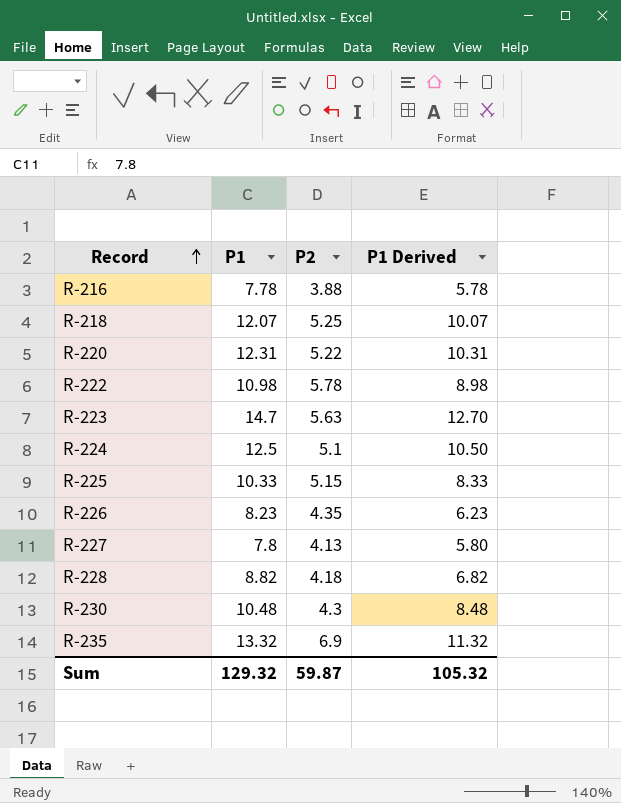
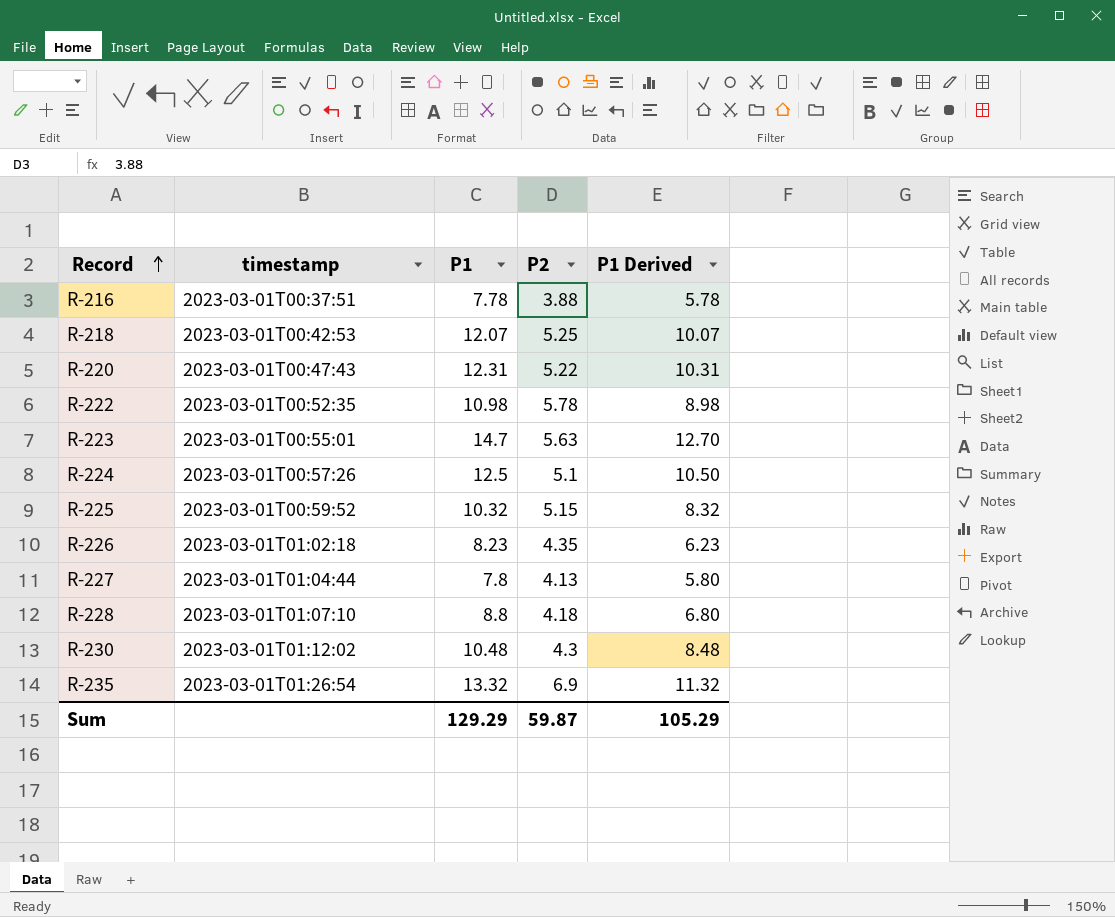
column timestamp | position: none -> 2
R-225 | P1: 10.33 -> 10.32
R-225 | P1 Derived: 8.33 -> 8.32
R-228 | P1: 8.82 -> 8.8
R-228 | P1 Derived: 6.82 -> 6.80
Sum | P1: 129.32 -> 129.29
Sum | P1 Derived: 105.32 -> 105.29

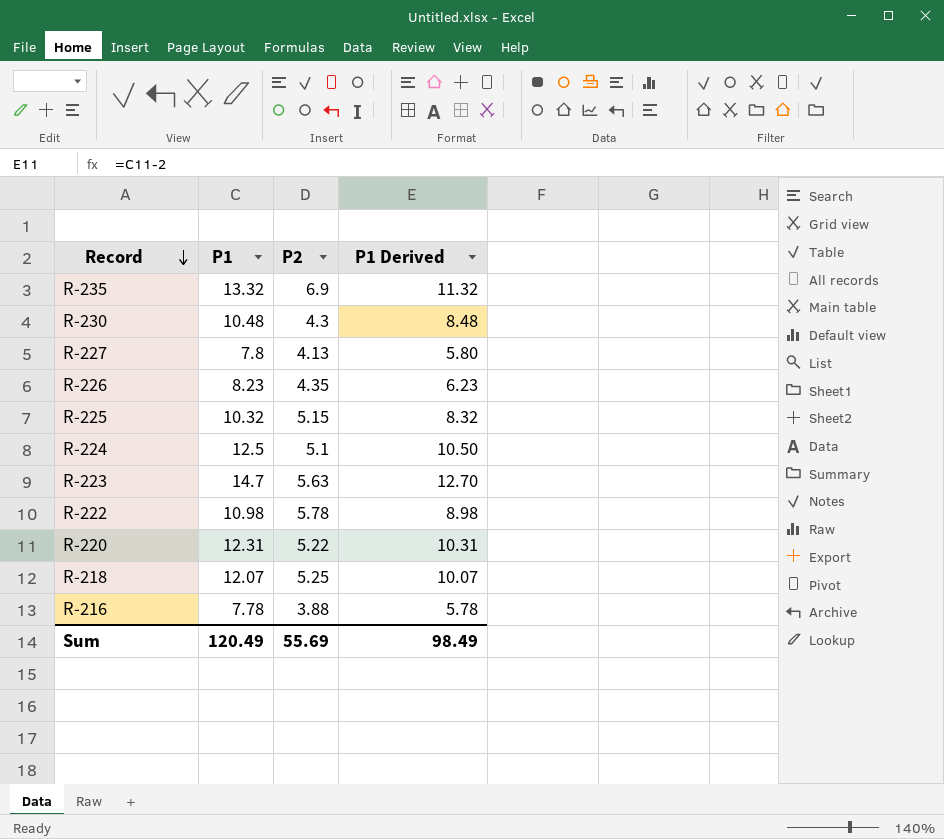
row order: Record ascending -> Record descending
column timestamp | position: 2 -> none
row R-228: 2023-03-01T01:07:10 | 8.8 | 4.18 | 6.80 -> none
Sum | P1: 129.29 -> 120.49
Sum | P2: 59.87 -> 55.69
Sum | P1 Derived: 105.29 -> 98.49

